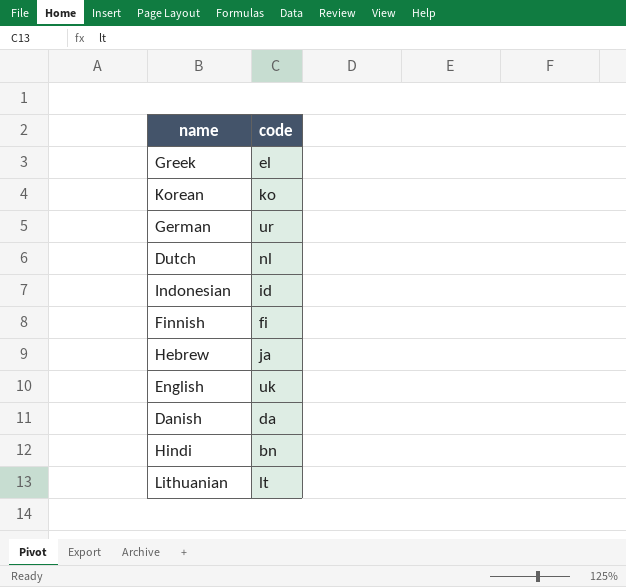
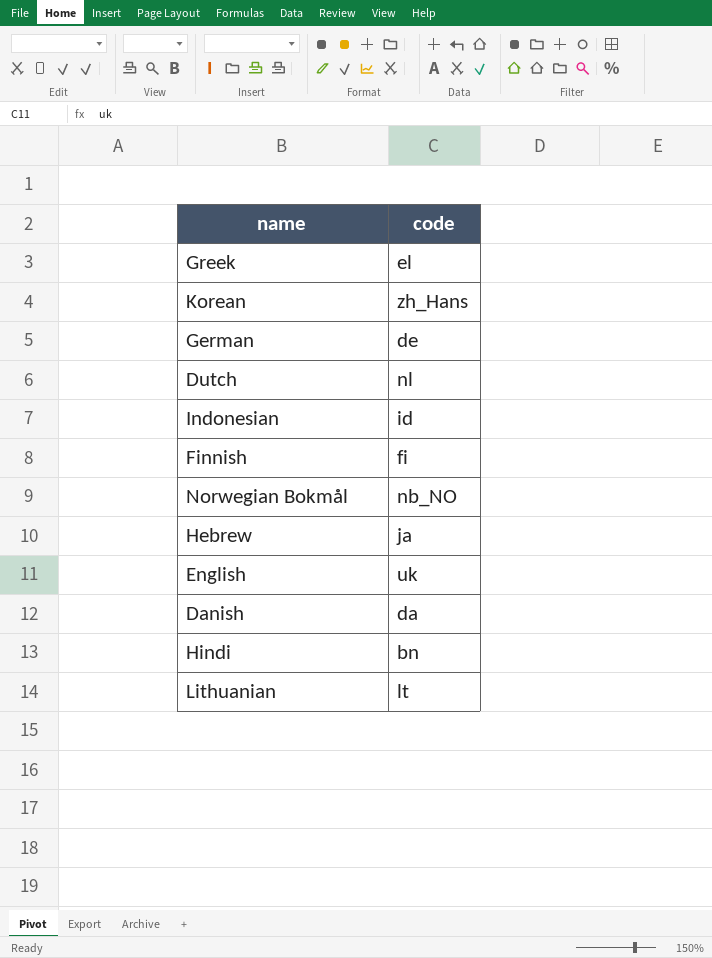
Korean | code: ko -> zh_Hans
German | code: ur -> de
row Norwegian Bokmål: none -> nb_NO

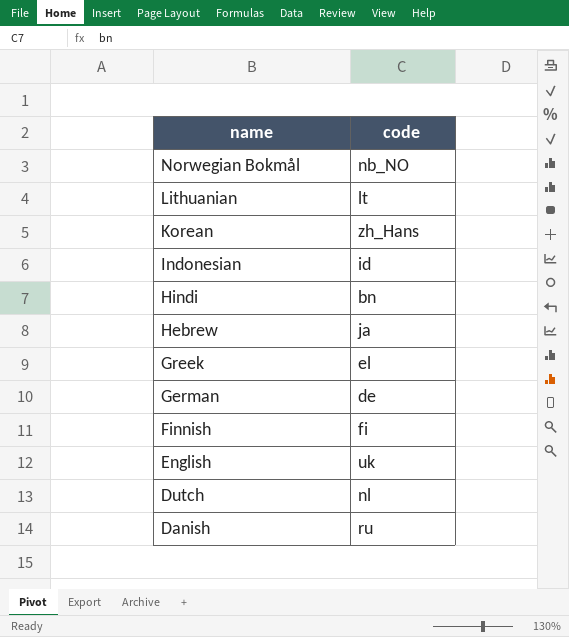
row order: none -> name descending
Danish | code: da -> ru

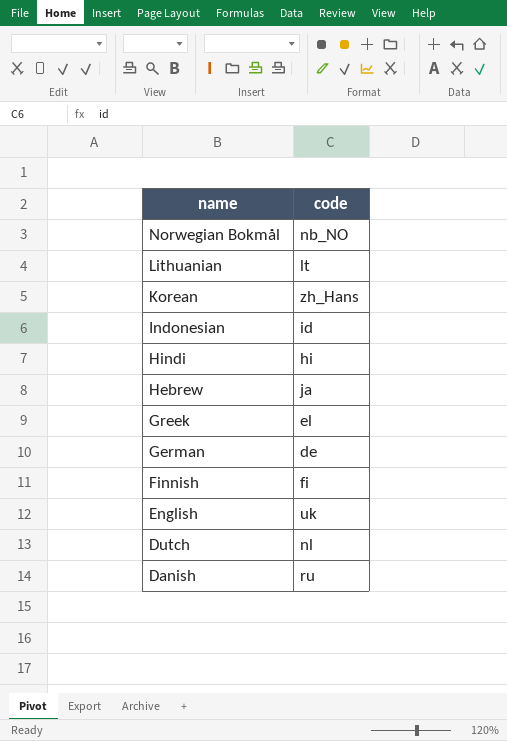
Hindi | code: bn -> hi

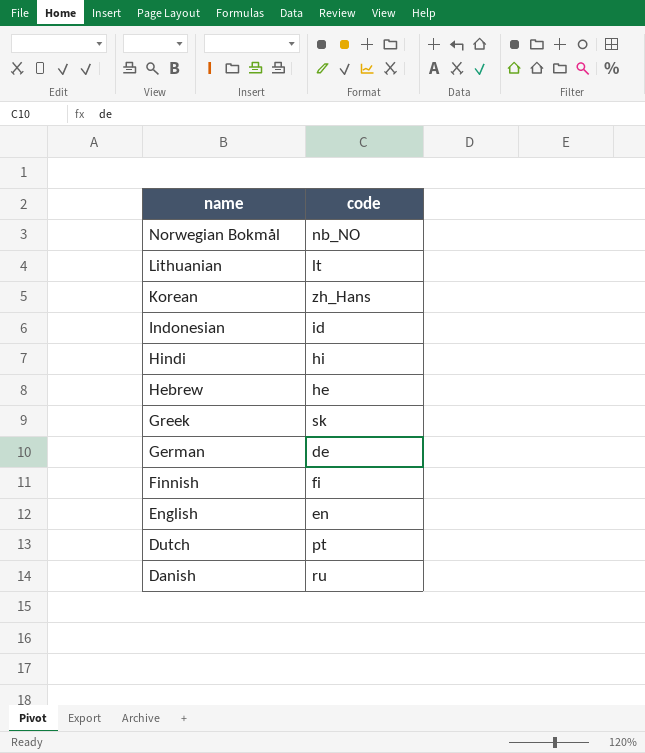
Hebrew | code: ja -> he
Greek | code: el -> sk
English | code: uk -> en
Dutch | code: nl -> pt

